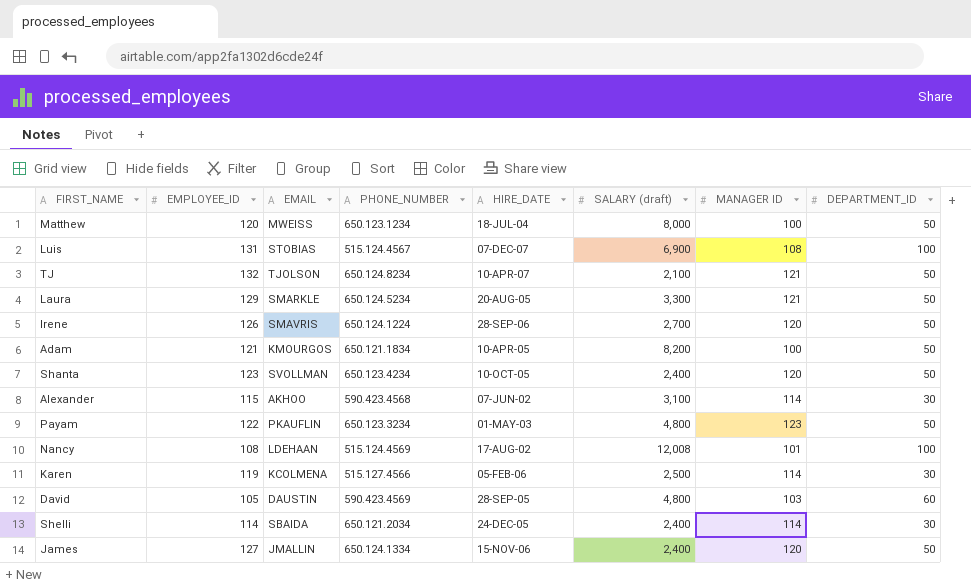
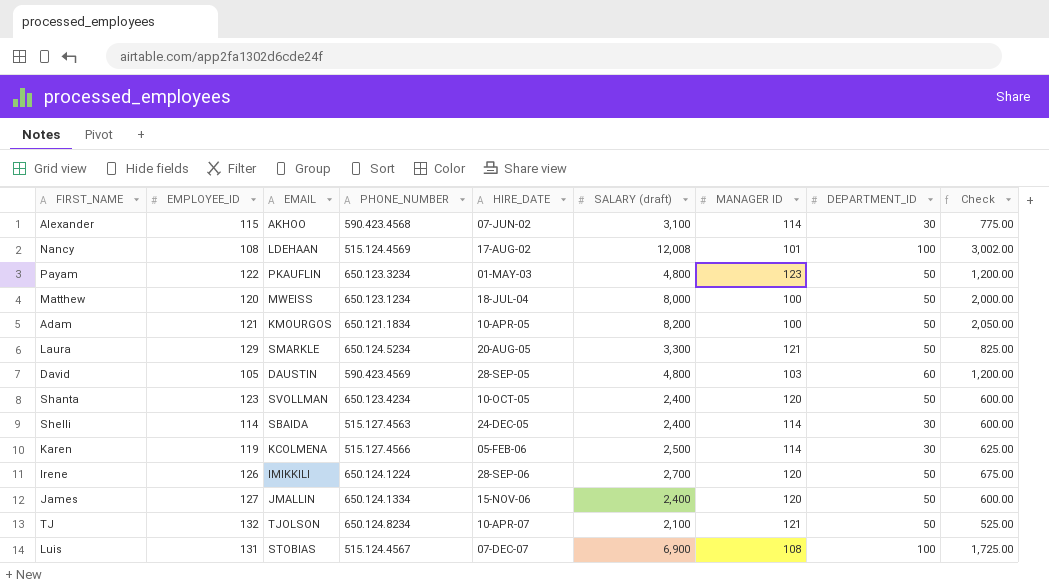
row order: none -> HIRE_DATE ascending
column Check | formula: none -> [SALARY (draft)] * 0.25
Shelli | PHONE_NUMBER: 650.121.2034 -> 515.127.4563
Irene | EMAIL: SMAVRIS -> IMIKKILI

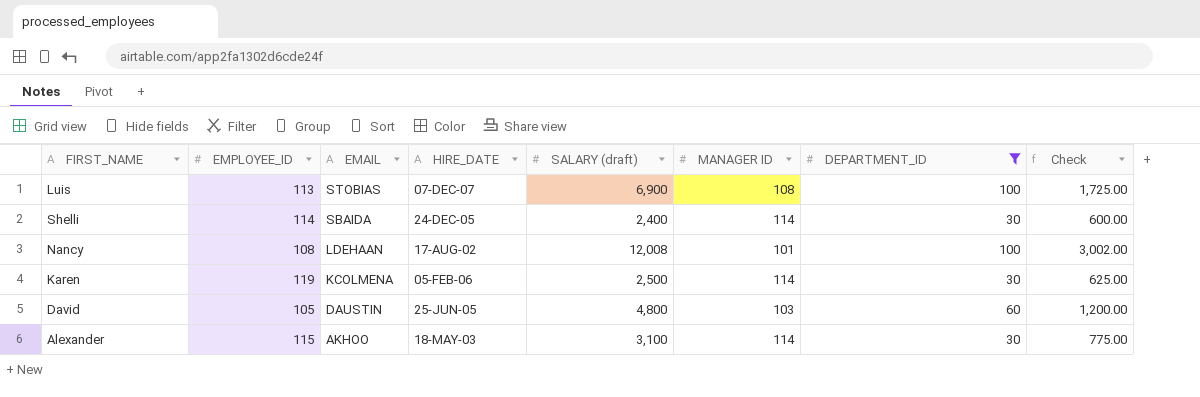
filter: none -> DEPARTMENT_ID != 50
row order: HIRE_DATE ascending -> EMAIL descending
column PHONE_NUMBER | position: 4 -> none
Luis | EMPLOYEE_ID: 131 -> 113
David | HIRE_DATE: 28-SEP-05 -> 25-JUN-05
Alexander | HIRE_DATE: 07-JUN-02 -> 18-MAY-03

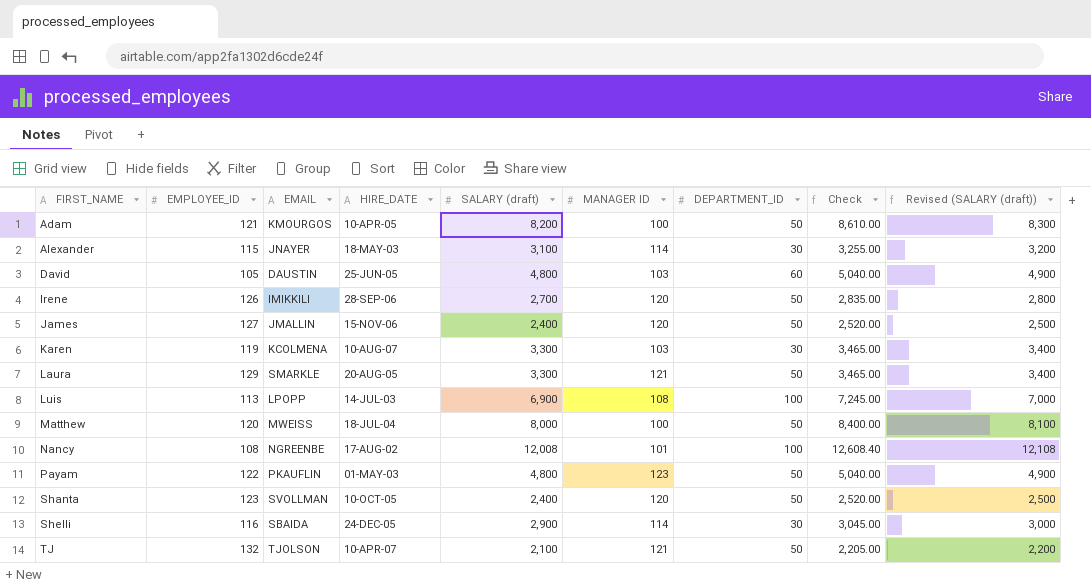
filter: DEPARTMENT_ID != 50 -> none
row order: EMAIL descending -> FIRST_NAME ascending
column Check | formula: [SALARY (draft)] * 0.25 -> [SALARY (draft)] * 1.05
column Revised (SALARY (draft)) | formula: none -> [SALARY (draft)] + 100
Alexander | EMAIL: AKHOO -> JNAYER
Karen | HIRE_DATE: 05-FEB-06 -> 10-AUG-07
Karen | SALARY (draft): 2,500 -> 3,300
Karen | MANAGER ID: 114 -> 103
Luis | EMAIL: STOBIAS -> LPOPP
Luis | HIRE_DATE: 07-DEC-07 -> 14-JUL-03
Nancy | EMAIL: LDEHAAN -> NGREENBE
Shelli | EMPLOYEE_ID: 114 -> 116
Shelli | SALARY (draft): 2,400 -> 2,900

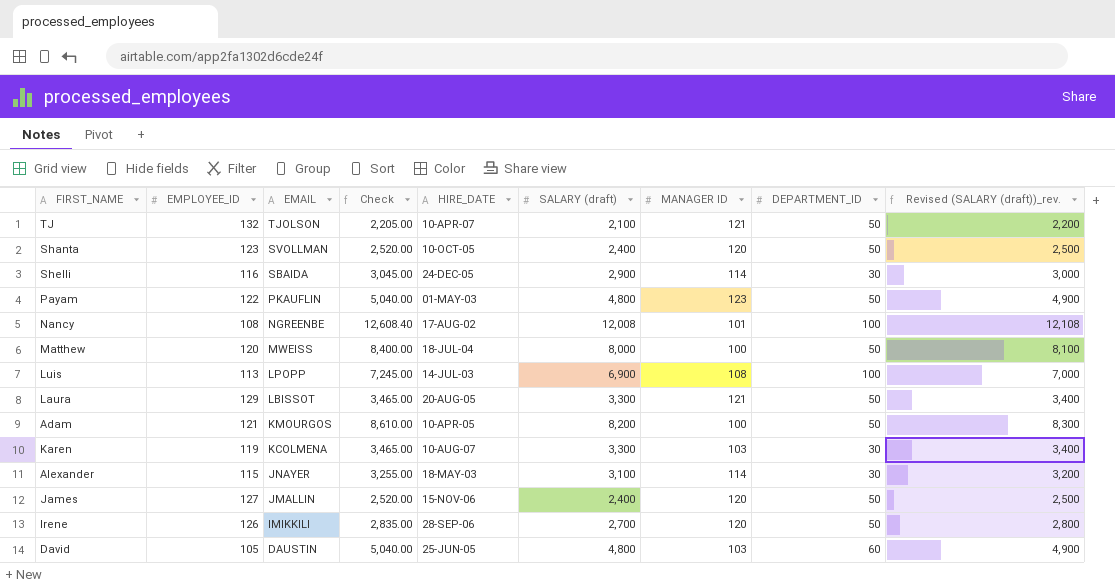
row order: FIRST_NAME ascending -> EMAIL descending
column Check | position: 8 -> 4
column name: Revised (SALARY (draft)) -> Revised (SALARY (draft))_rev.
Laura | EMAIL: SMARKLE -> LBISSOT

